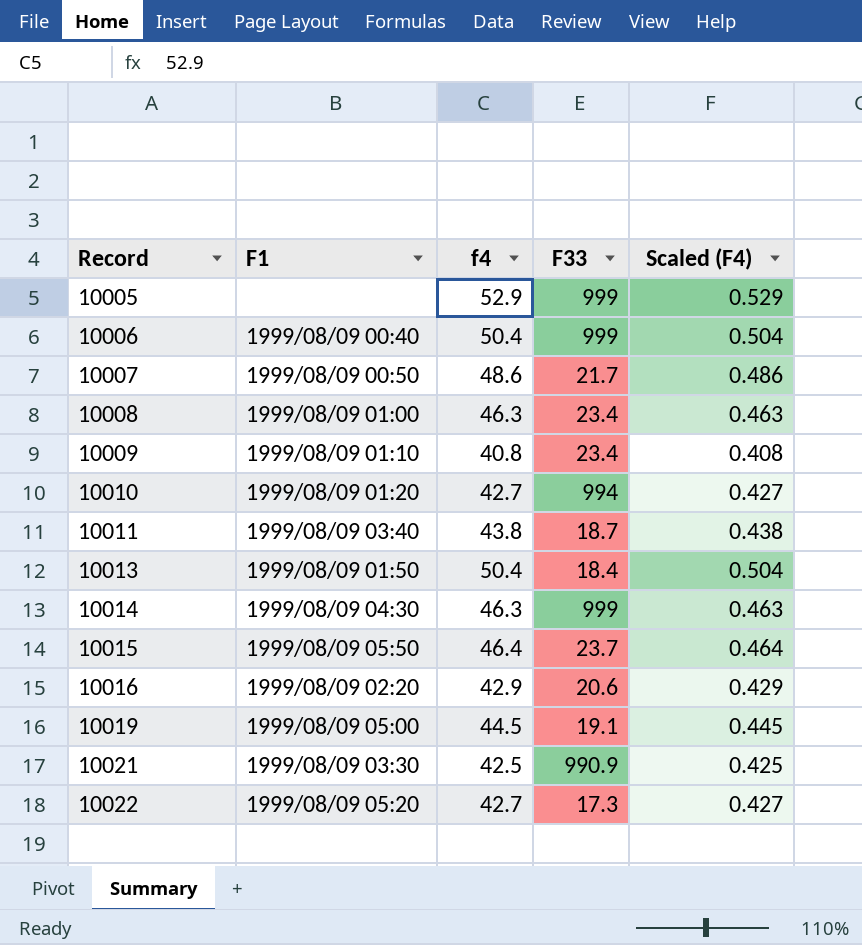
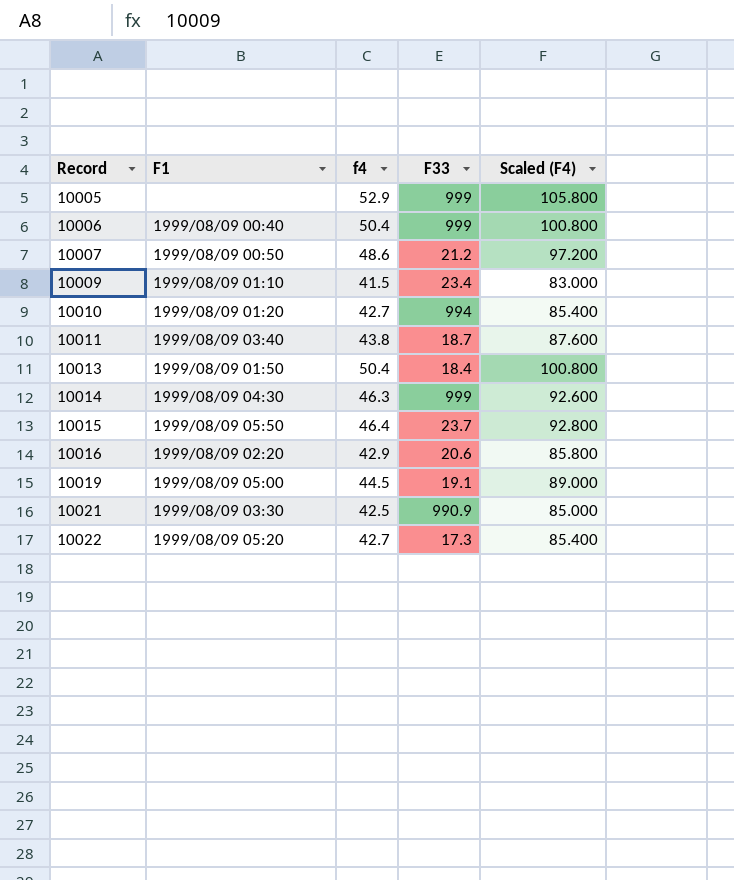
column Scaled (F4) | formula: [f4] * 0.01 -> [f4] * 2
row 10008: 1999/08/09 01:00 | 46.3 | 23.4 | 0.463 -> none
10007 | F33: 21.7 -> 21.2
10009 | f4: 40.8 -> 41.5

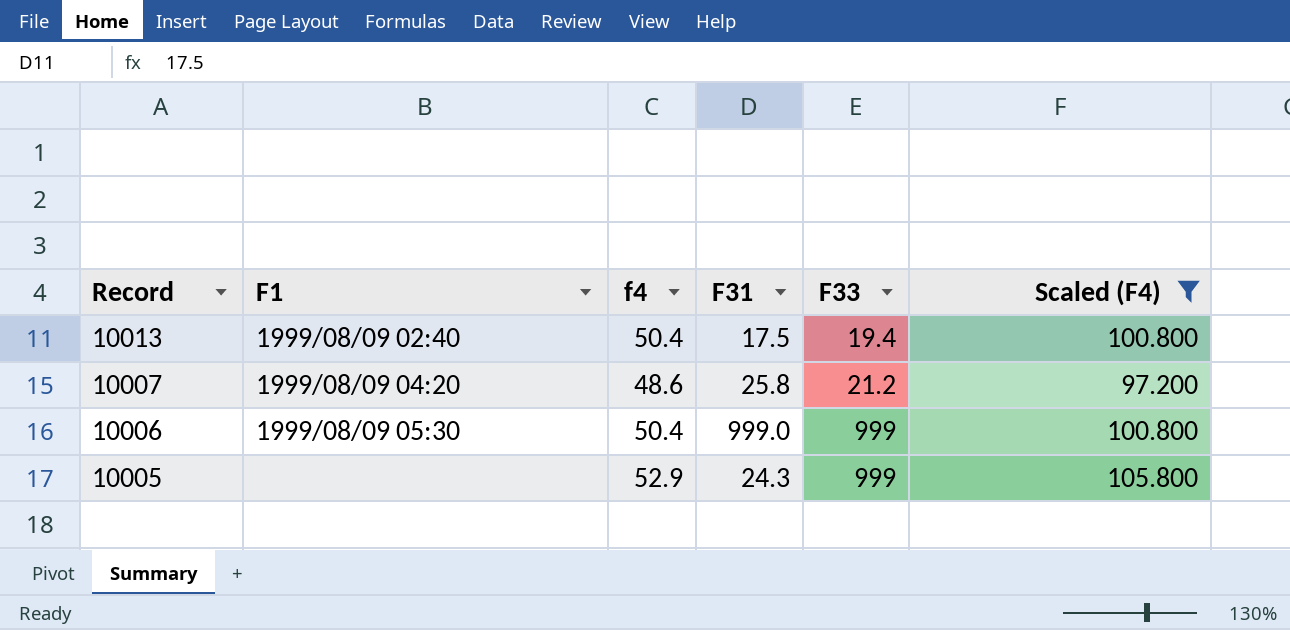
filter: none -> Scaled (F4) >= 97.200
row order: Record ascending -> Record descending
column F31 | position: none -> 4
10013 | F1: 1999/08/09 01:50 -> 1999/08/09 02:40
10013 | F33: 18.4 -> 19.4
10007 | F1: 1999/08/09 00:50 -> 1999/08/09 04:20
10006 | F1: 1999/08/09 00:40 -> 1999/08/09 05:30

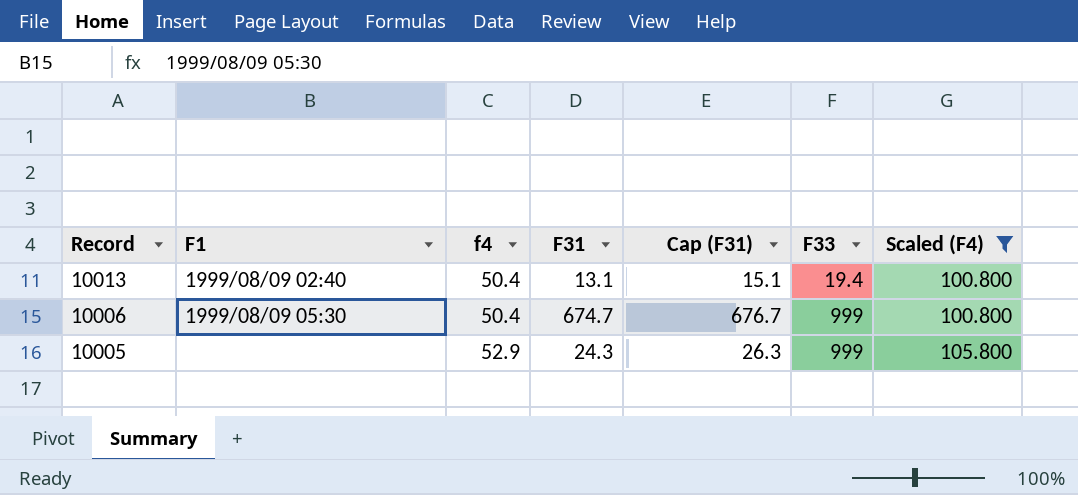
column Cap (F31) | formula: none -> [F31] + 2
row 10007: 1999/08/09 04:20 | 48.6 | 25.8 | 21.2 | 97.200 -> none
10013 | F31: 17.5 -> 13.1
10006 | F31: 999.0 -> 674.7

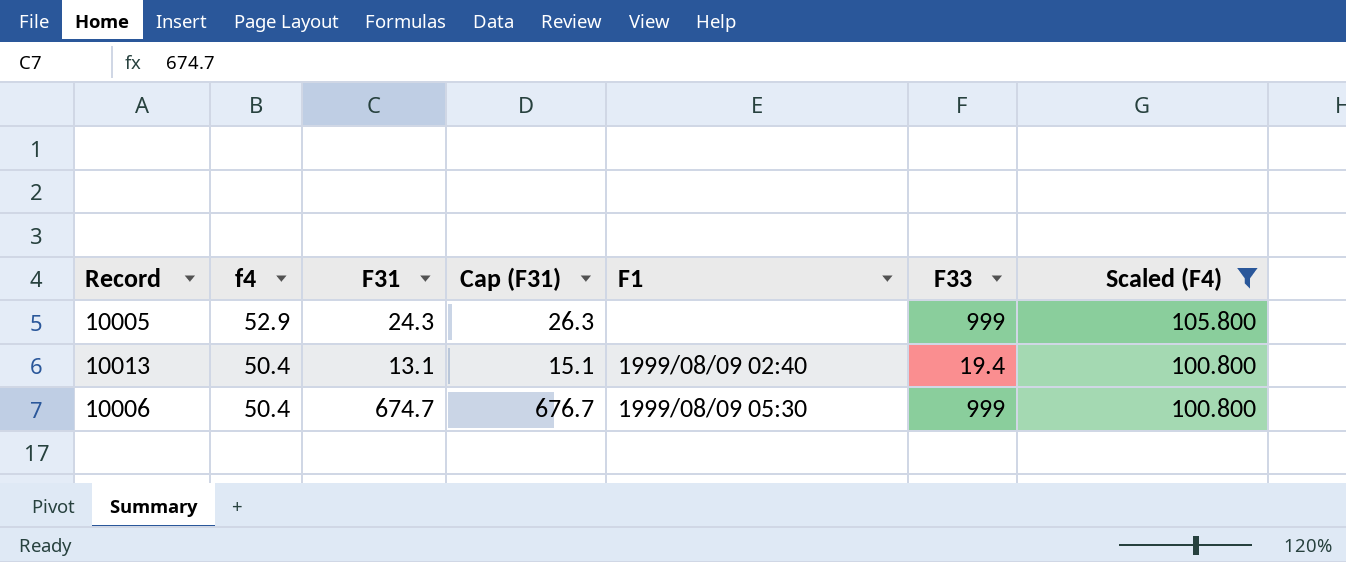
row order: Record descending -> f4 descending
column F1 | position: 2 -> 5

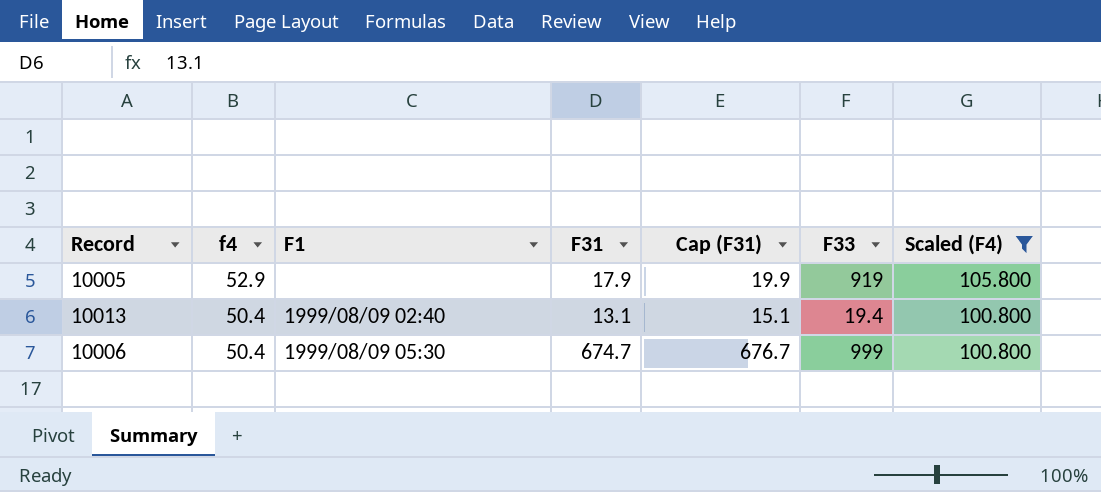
column F1 | position: 5 -> 3
10005 | F31: 24.3 -> 17.9
10005 | Cap (F31): 26.3 -> 19.9
10005 | F33: 999 -> 919

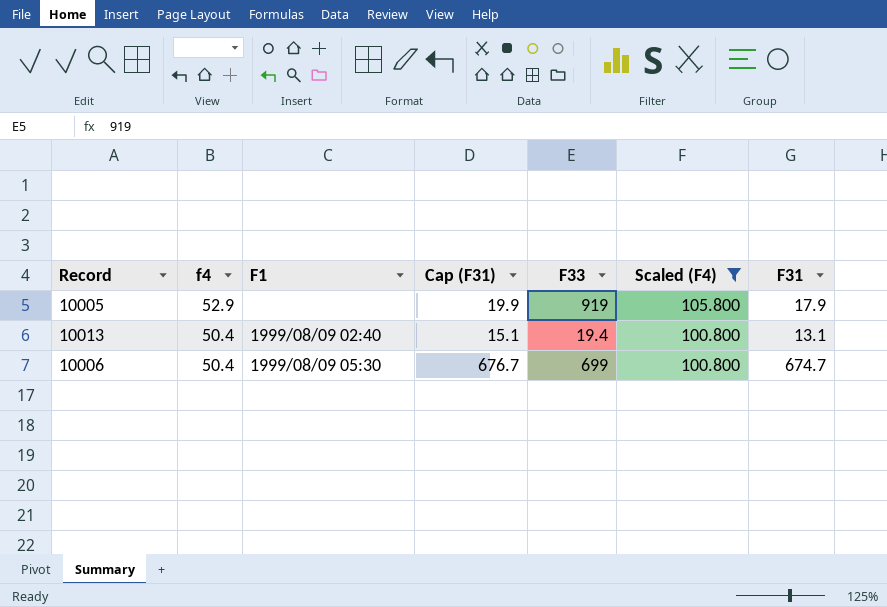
column F31 | position: 4 -> 7
10006 | F33: 999 -> 699

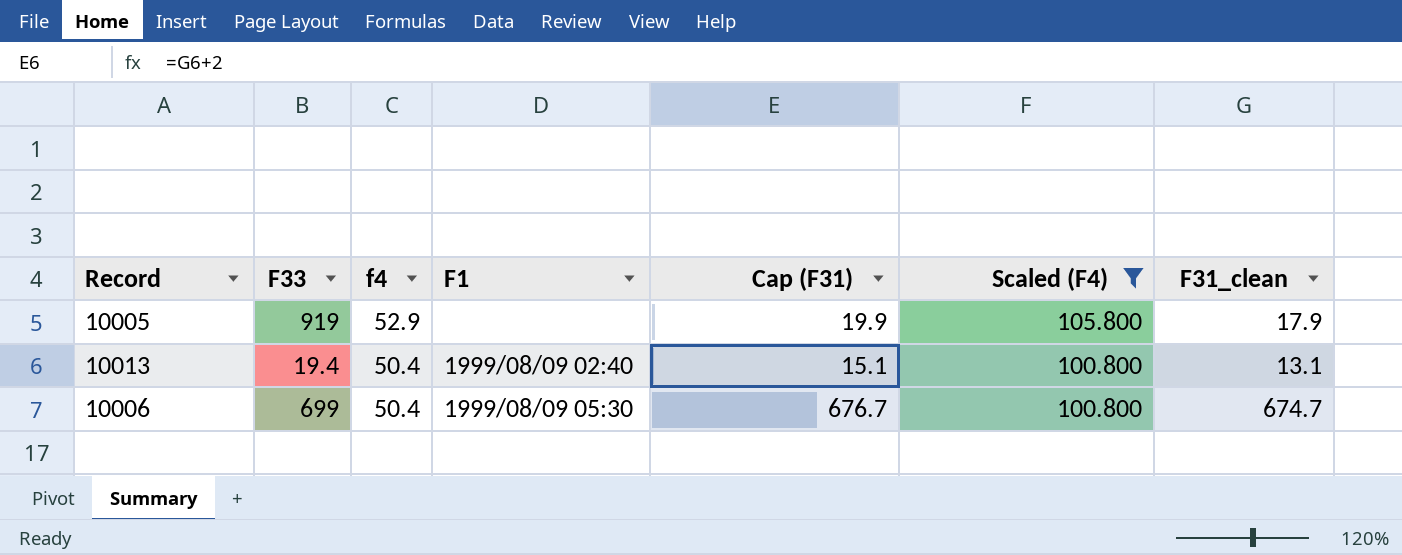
column F33 | position: 5 -> 2
column name: F31 -> F31_clean

